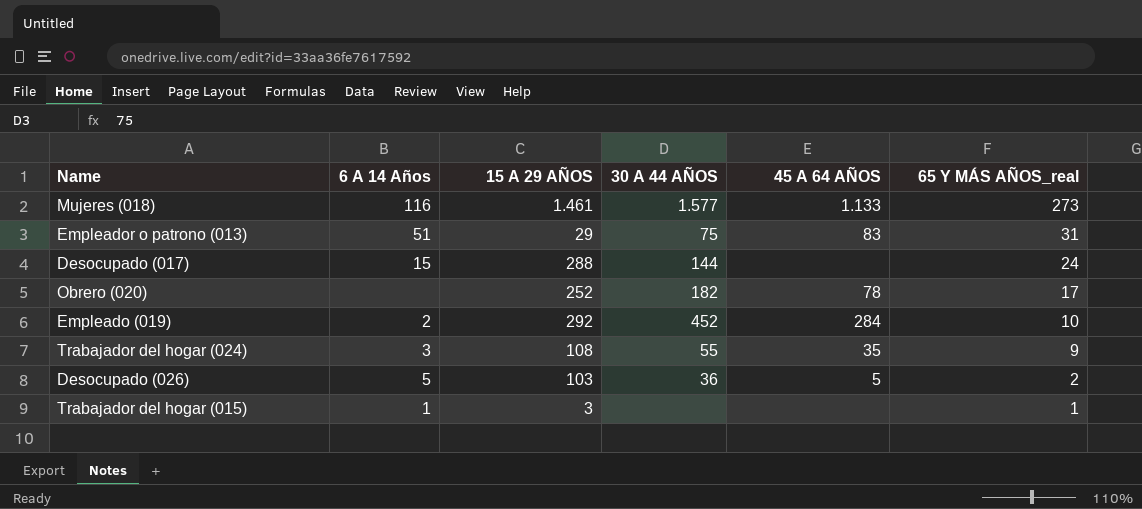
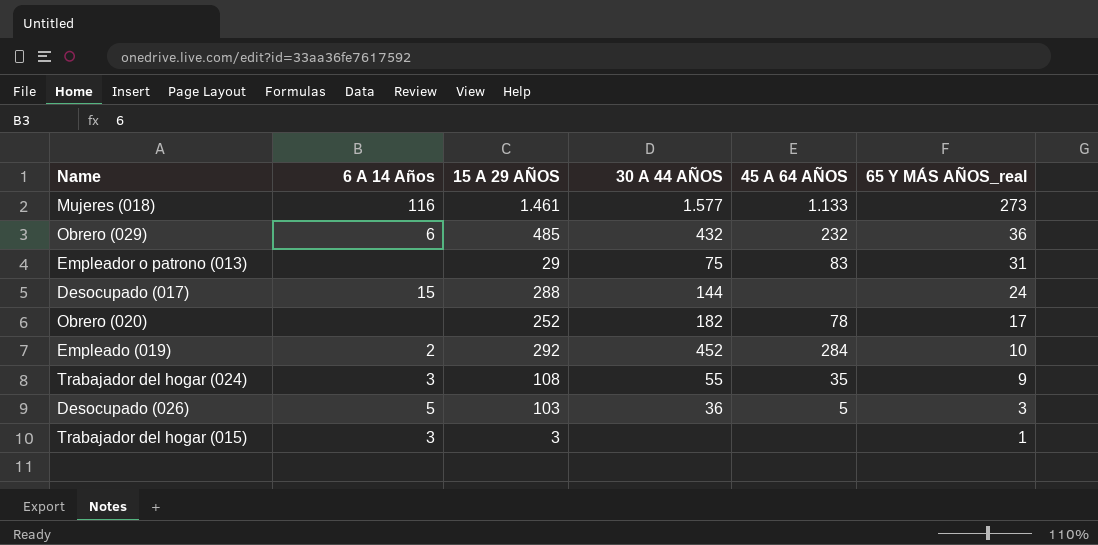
row Obrero (029): none -> 6 | 485 | 432 | 232 | 36
Empleador o patrono (013) | 6 A 14 Años: 51 -> none
Desocupado (026) | 65 Y MÁS AÑOS_real: 2 -> 3
Trabajador del hogar (015) | 6 A 14 Años: 1 -> 3

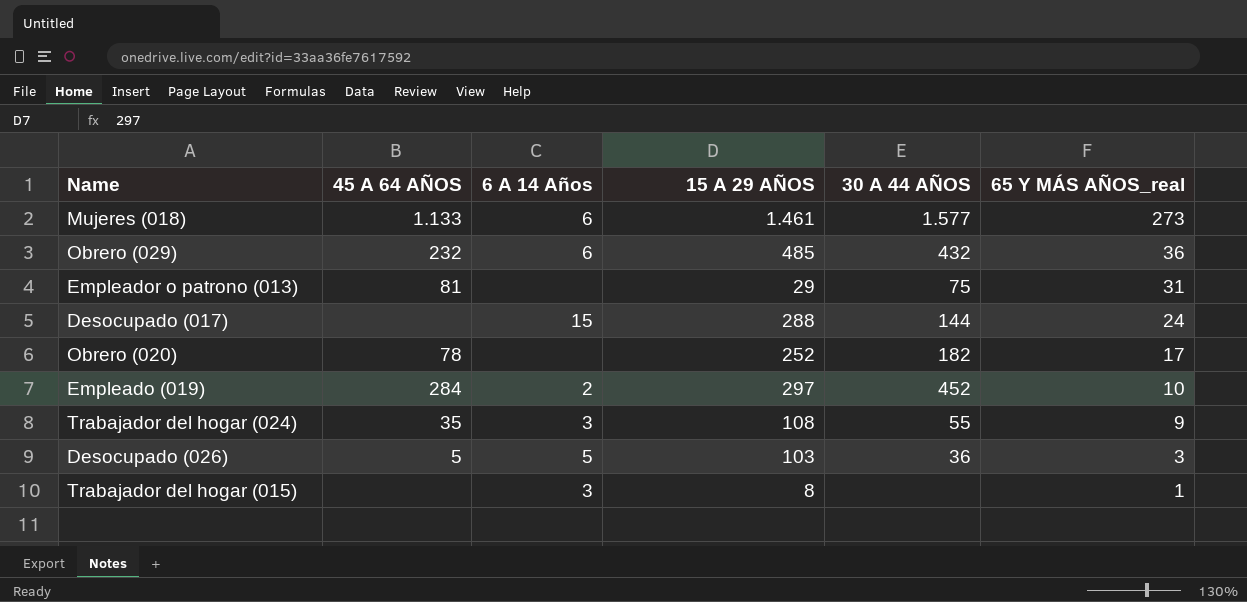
column 45 A 64 AÑOS | position: 5 -> 2
Mujeres (018) | 6 A 14 Años: 116 -> 6
Empleador o patrono (013) | 45 A 64 AÑOS: 83 -> 81
Empleado (019) | 15 A 29 AÑOS: 292 -> 297
Trabajador del hogar (015) | 15 A 29 AÑOS: 3 -> 8

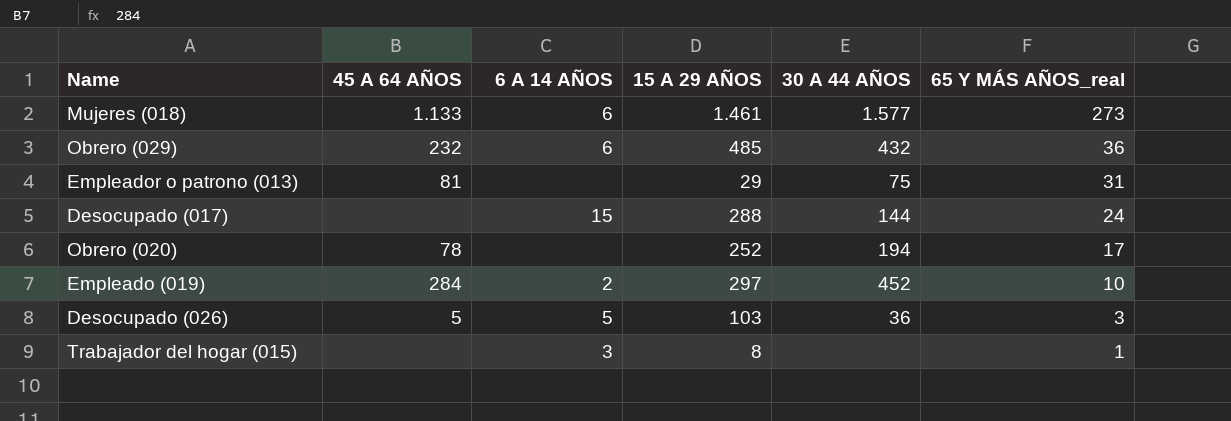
column name: 6 A 14 Años -> 6 A 14 AÑOS
row Trabajador del hogar (024): 35 | 3 | 108 | 55 | 9 -> none
Obrero (020) | 30 A 44 AÑOS: 182 -> 194

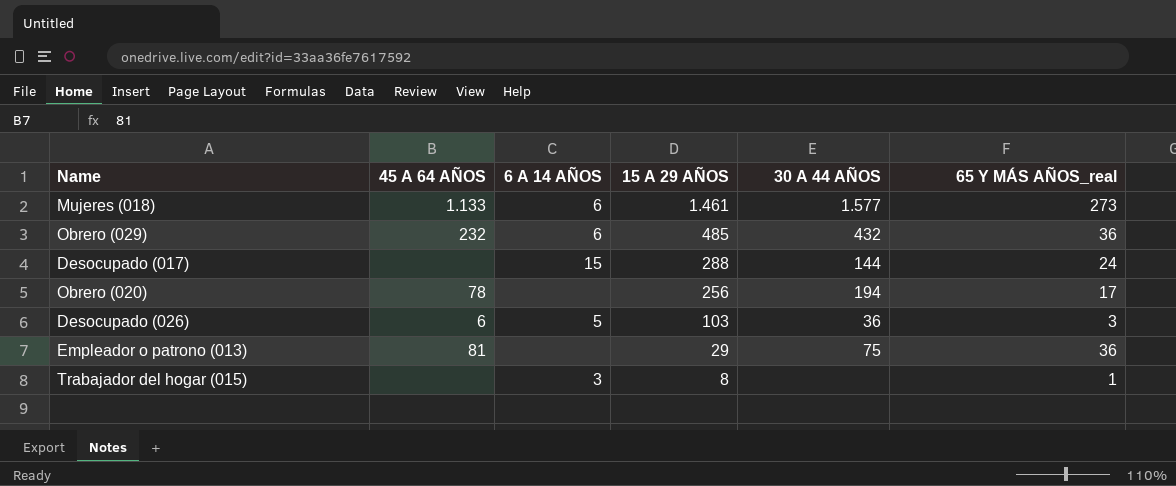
row order: 65 Y MÁS AÑOS_real descending -> 15 A 29 AÑOS descending
row Empleado (019): 284 | 2 | 297 | 452 | 10 -> none
Obrero (020) | 15 A 29 AÑOS: 252 -> 256
Desocupado (026) | 45 A 64 AÑOS: 5 -> 6
Empleador o patrono (013) | 65 Y MÁS AÑOS_real: 31 -> 36

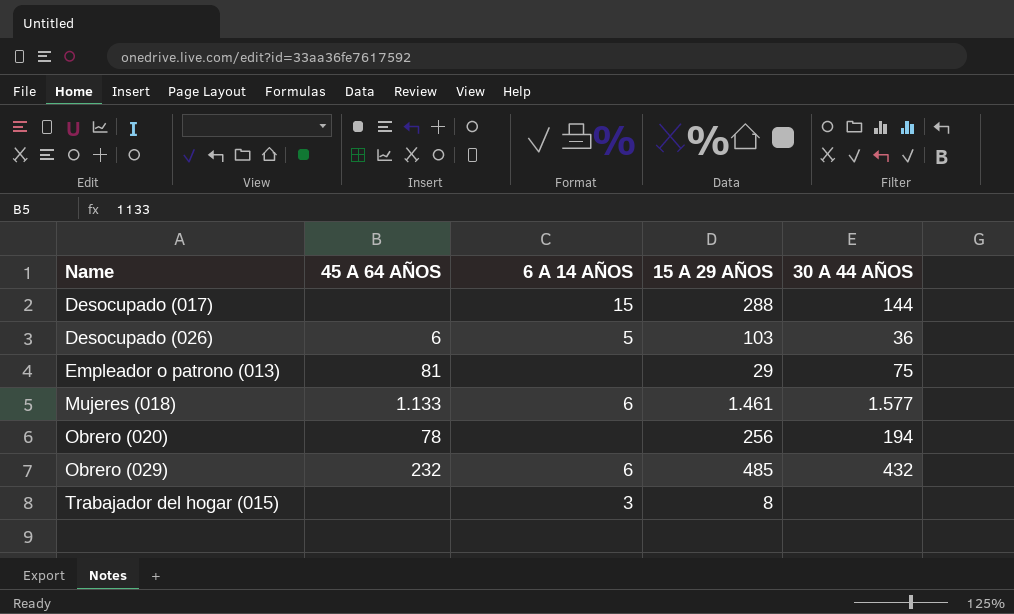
row order: 15 A 29 AÑOS descending -> Name ascending
column 65 Y MÁS AÑOS_real | position: 6 -> none

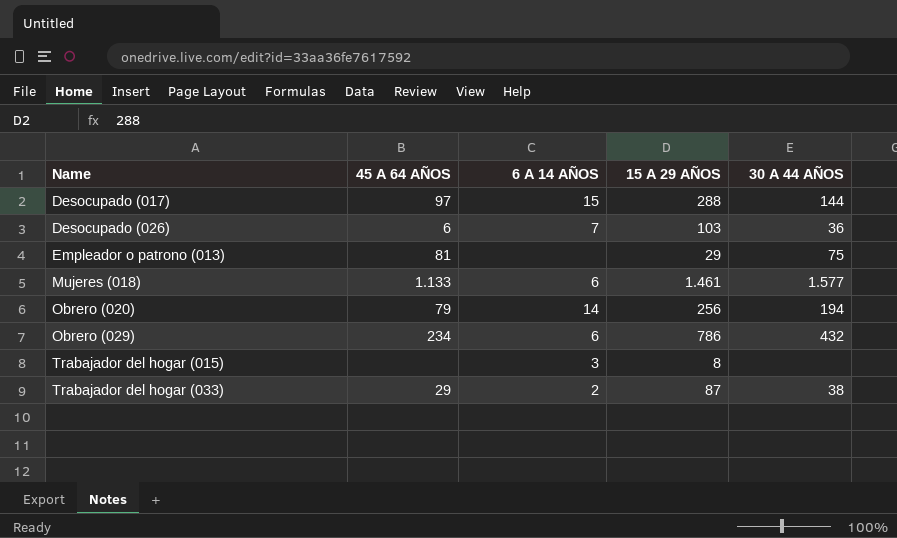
Desocupado (017) | 45 A 64 AÑOS: none -> 97
Desocupado (026) | 6 A 14 AÑOS: 5 -> 7
Obrero (020) | 45 A 64 AÑOS: 78 -> 79
Obrero (020) | 6 A 14 AÑOS: none -> 14
Obrero (029) | 45 A 64 AÑOS: 232 -> 234
Obrero (029) | 15 A 29 AÑOS: 485 -> 786
row Trabajador del hogar (033): none -> 29 | 2 | 87 | 38

